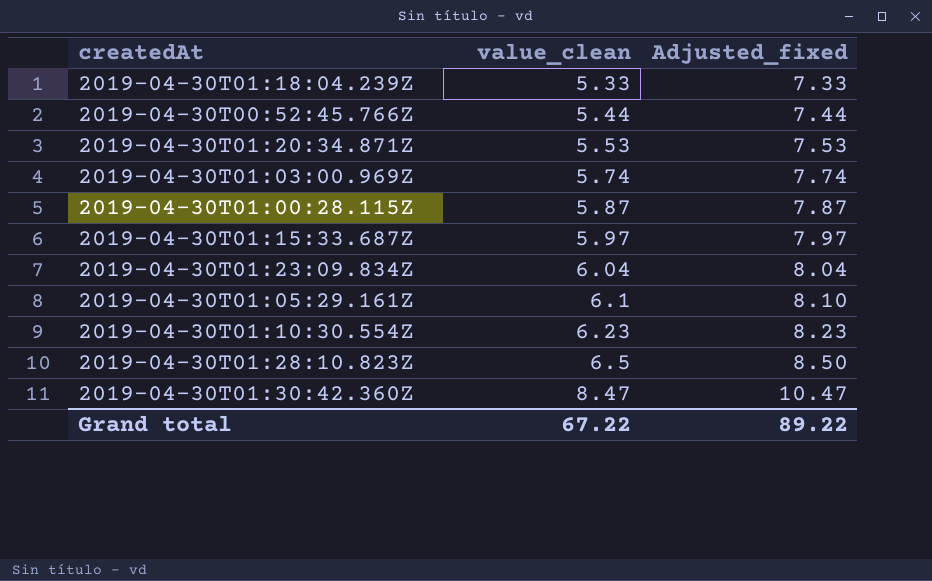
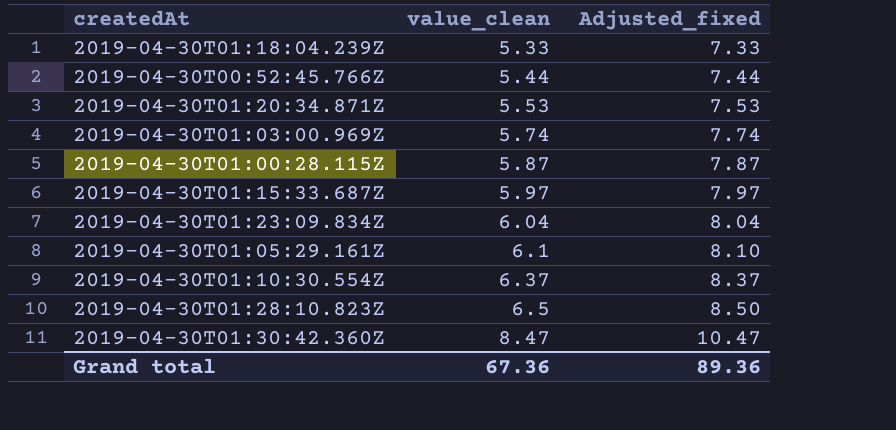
2019-04-30T01:10:30.554Z | value_clean: 6.23 -> 6.37
2019-04-30T01:10:30.554Z | Adjusted_fixed: 8.23 -> 8.37
Grand total | value_clean: 67.22 -> 67.36
Grand total | Adjusted_fixed: 89.22 -> 89.36

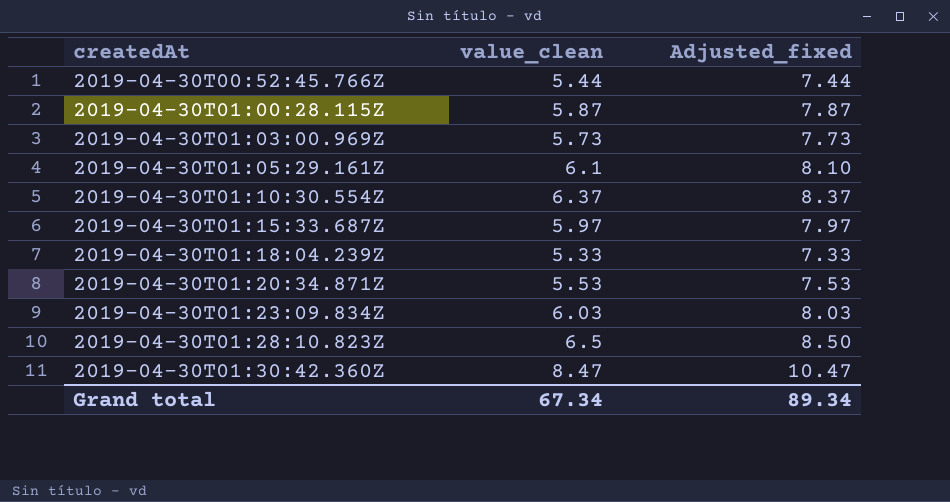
row order: value_clean ascending -> createdAt ascending
2019-04-30T01:03:00.969Z | value_clean: 5.74 -> 5.73
2019-04-30T01:03:00.969Z | Adjusted_fixed: 7.74 -> 7.73
2019-04-30T01:23:09.834Z | value_clean: 6.04 -> 6.03
2019-04-30T01:23:09.834Z | Adjusted_fixed: 8.04 -> 8.03
Grand total | value_clean: 67.36 -> 67.34
Grand total | Adjusted_fixed: 89.36 -> 89.34

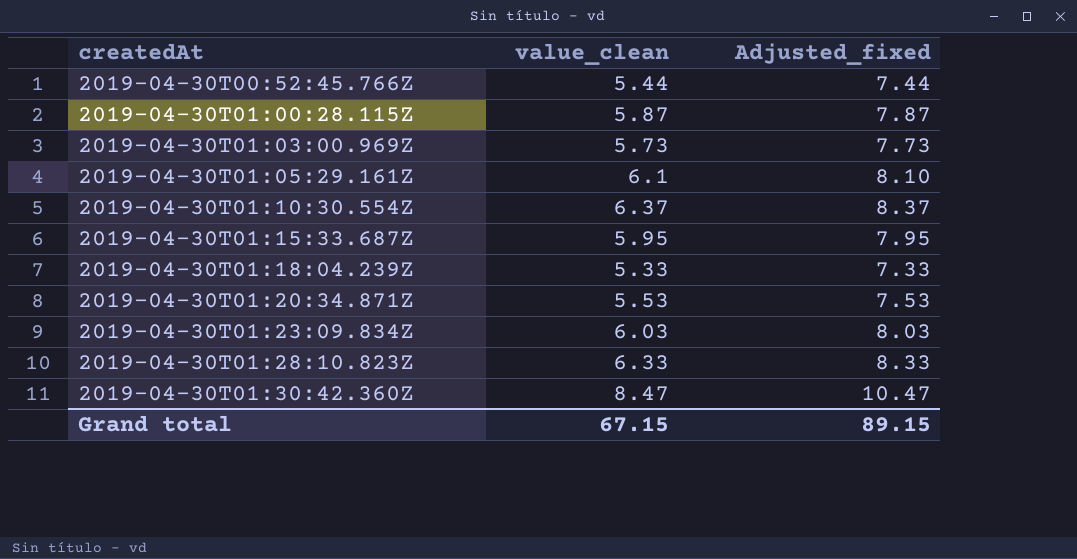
2019-04-30T01:15:33.687Z | value_clean: 5.97 -> 5.95
2019-04-30T01:15:33.687Z | Adjusted_fixed: 7.97 -> 7.95
2019-04-30T01:28:10.823Z | value_clean: 6.5 -> 6.33
2019-04-30T01:28:10.823Z | Adjusted_fixed: 8.50 -> 8.33
Grand total | value_clean: 67.34 -> 67.15
Grand total | Adjusted_fixed: 89.34 -> 89.15

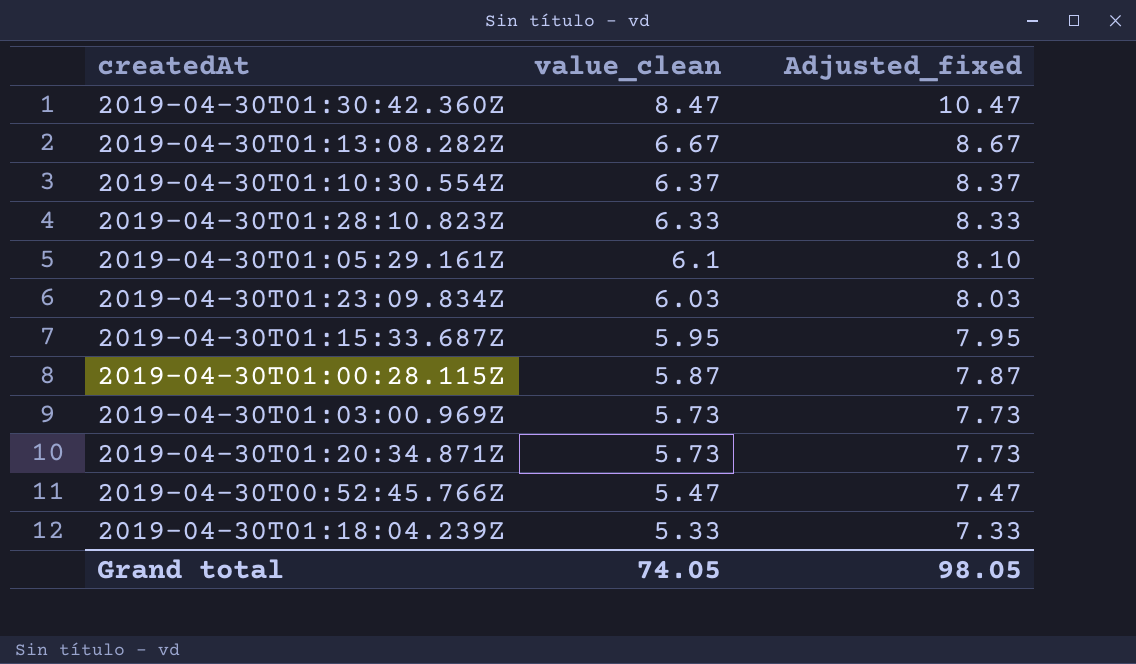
row order: createdAt ascending -> value_clean descending
row 2019-04-30T01:13:08.282Z: none -> 6.67 | 8.67
2019-04-30T01:20:34.871Z | value_clean: 5.53 -> 5.73
2019-04-30T01:20:34.871Z | Adjusted_fixed: 7.53 -> 7.73
2019-04-30T00:52:45.766Z | value_clean: 5.44 -> 5.47
2019-04-30T00:52:45.766Z | Adjusted_fixed: 7.44 -> 7.47
Grand total | value_clean: 67.15 -> 74.05
Grand total | Adjusted_fixed: 89.15 -> 98.05

